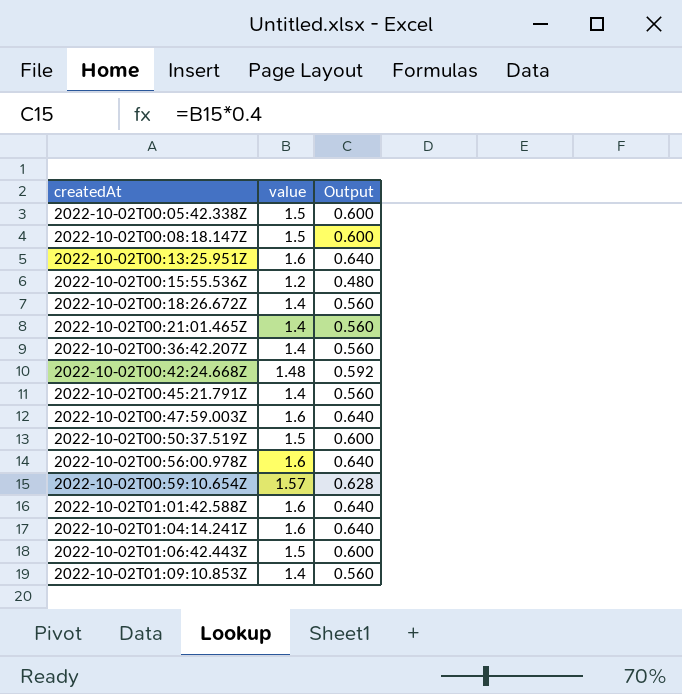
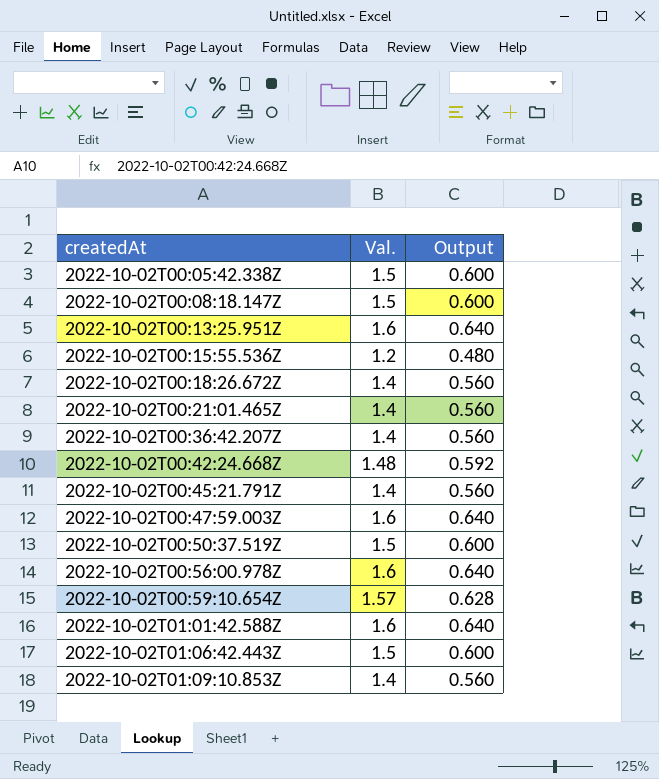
column name: value -> Val.
row 2022-10-02T01:04:14.241Z: 1.6 | 0.640 -> none

